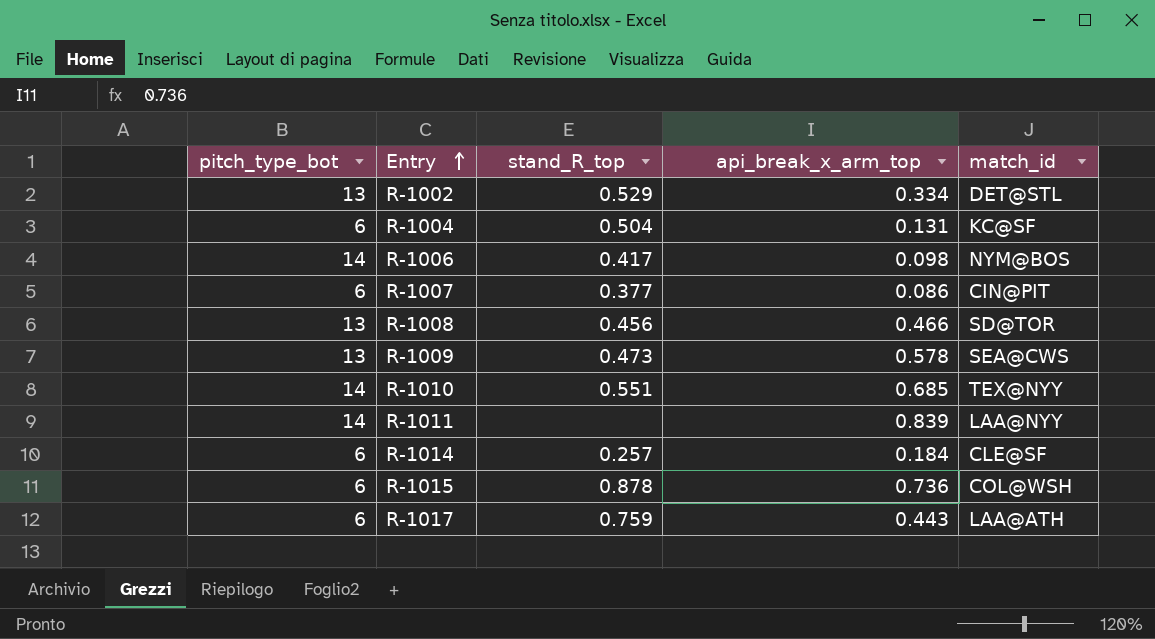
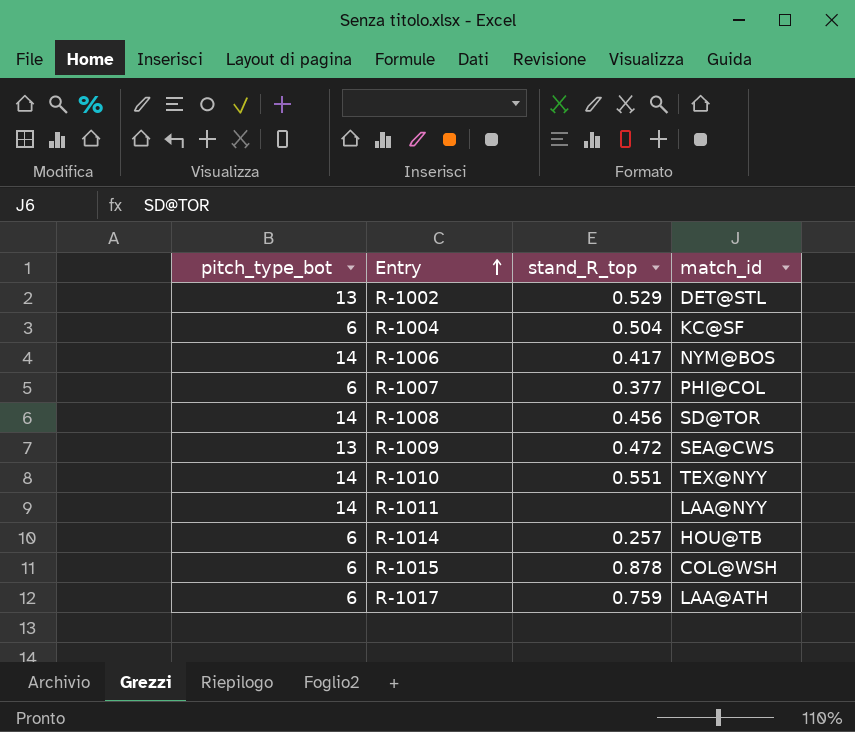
column api_break_x_arm_top | position: 4 -> none
R-1007 | match_id: CIN@PIT -> PHI@COL
R-1008 | pitch_type_bot: 13 -> 14
R-1009 | stand_R_top: 0.473 -> 0.472
R-1014 | match_id: CLE@SF -> HOU@TB

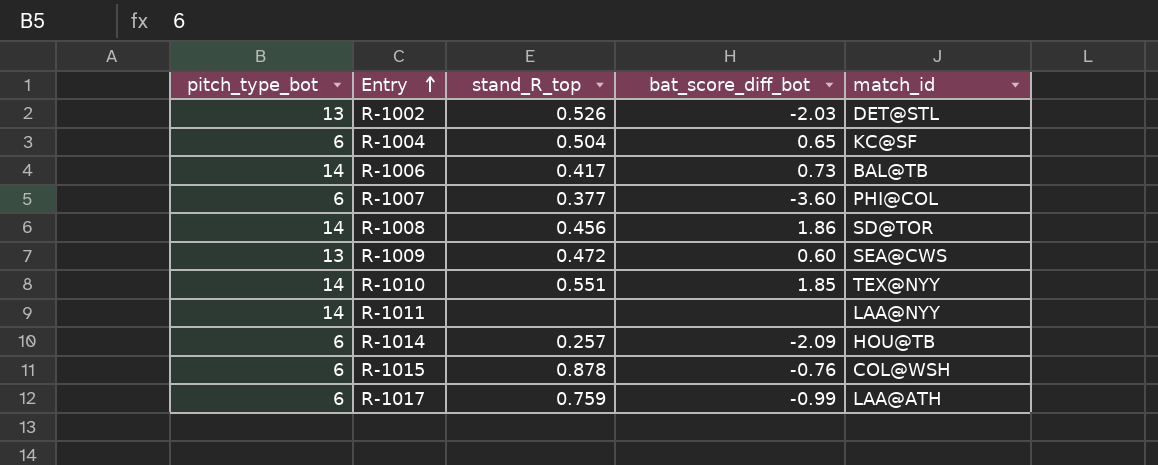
column bat_score_diff_bot | position: none -> 4
R-1002 | stand_R_top: 0.529 -> 0.526
R-1006 | match_id: NYM@BOS -> BAL@TB

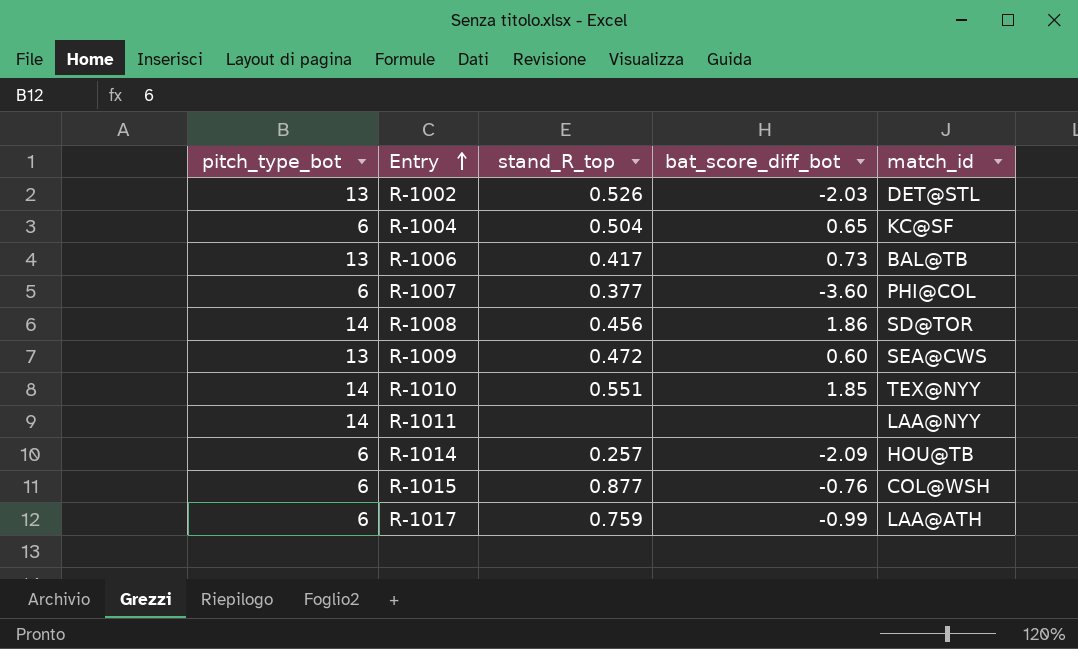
R-1006 | pitch_type_bot: 14 -> 13
R-1015 | stand_R_top: 0.878 -> 0.877

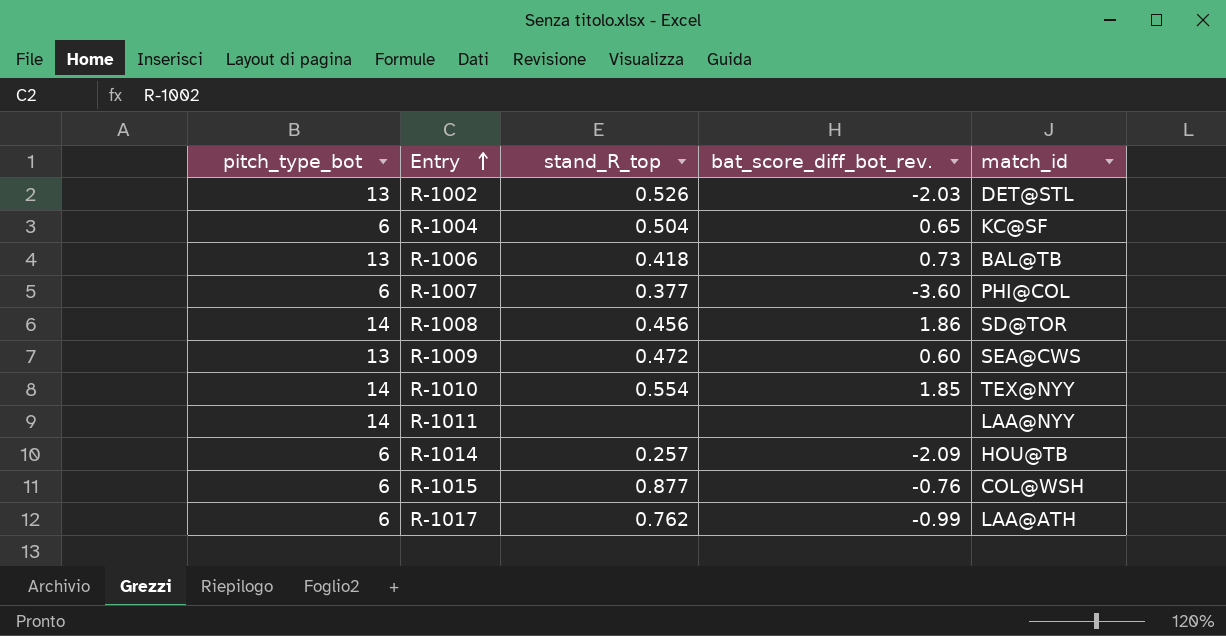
column name: bat_score_diff_bot -> bat_score_diff_bot_rev.
R-1006 | stand_R_top: 0.417 -> 0.418
R-1010 | stand_R_top: 0.551 -> 0.554
R-1017 | stand_R_top: 0.759 -> 0.762

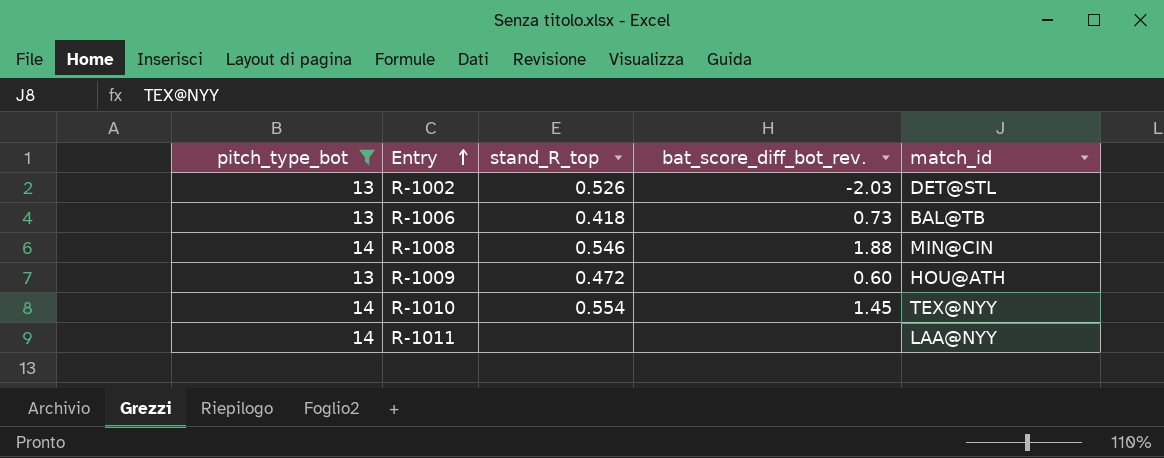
filter: none -> pitch_type_bot != 6
R-1008 | stand_R_top: 0.456 -> 0.546
R-1008 | bat_score_diff_bot_rev.: 1.86 -> 1.88
R-1008 | match_id: SD@TOR -> MIN@CIN
R-1009 | match_id: SEA@CWS -> HOU@ATH
R-1010 | bat_score_diff_bot_rev.: 1.85 -> 1.45

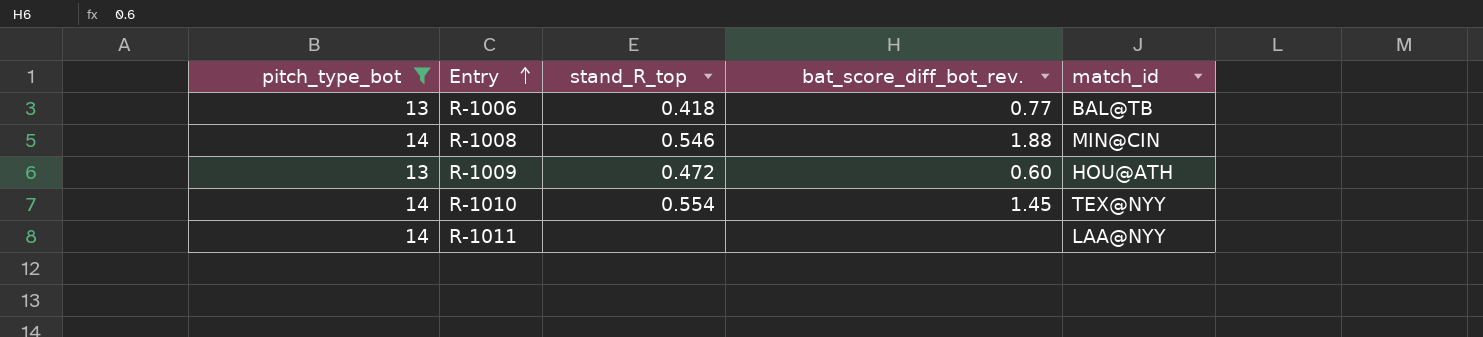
row R-1002: 13 | 0.526 | -2.03 | DET@STL -> none
R-1006 | bat_score_diff_bot_rev.: 0.73 -> 0.77

